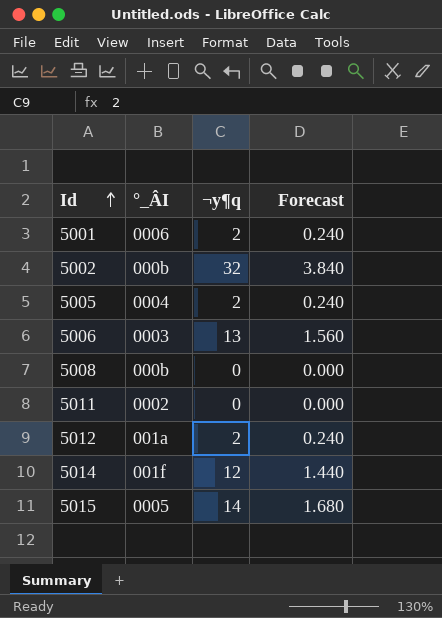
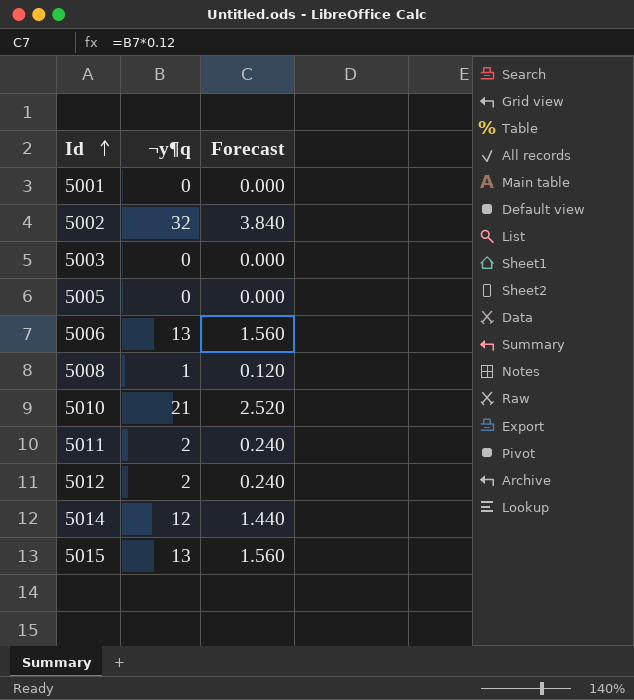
column °_ÂI | position: 2 -> none
5001 | ¬y¶q: 2 -> 0
5001 | Forecast: 0.240 -> 0.000
row 5003: none -> 0 | 0.000
5005 | ¬y¶q: 2 -> 0
5005 | Forecast: 0.240 -> 0.000
5008 | ¬y¶q: 0 -> 1
5008 | Forecast: 0.000 -> 0.120
row 5010: none -> 21 | 2.520
5011 | ¬y¶q: 0 -> 2
5011 | Forecast: 0.000 -> 0.240
5015 | ¬y¶q: 14 -> 13
5015 | Forecast: 1.680 -> 1.560

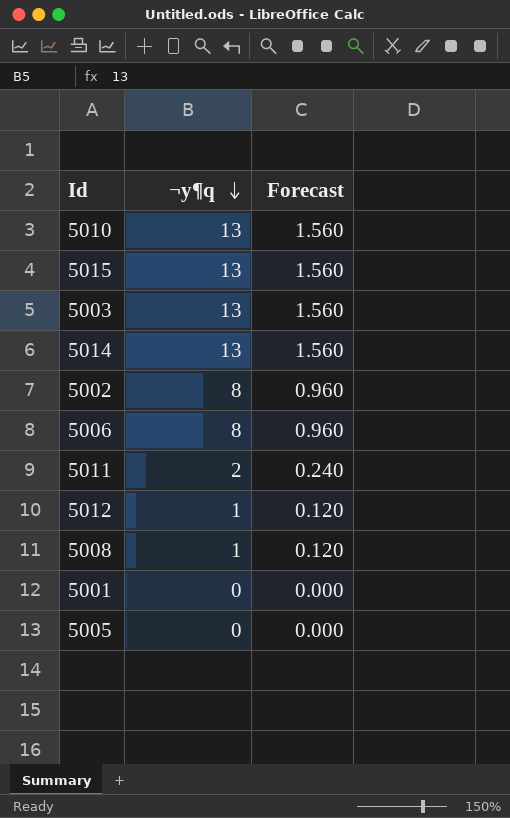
row order: Id ascending -> ¬y¶q descending
5010 | ¬y¶q: 21 -> 13
5010 | Forecast: 2.520 -> 1.560
5003 | ¬y¶q: 0 -> 13
5003 | Forecast: 0.000 -> 1.560
5014 | ¬y¶q: 12 -> 13
5014 | Forecast: 1.440 -> 1.560
5002 | ¬y¶q: 32 -> 8
5002 | Forecast: 3.840 -> 0.960
5006 | ¬y¶q: 13 -> 8
5006 | Forecast: 1.560 -> 0.960
5012 | ¬y¶q: 2 -> 1
5012 | Forecast: 0.240 -> 0.120

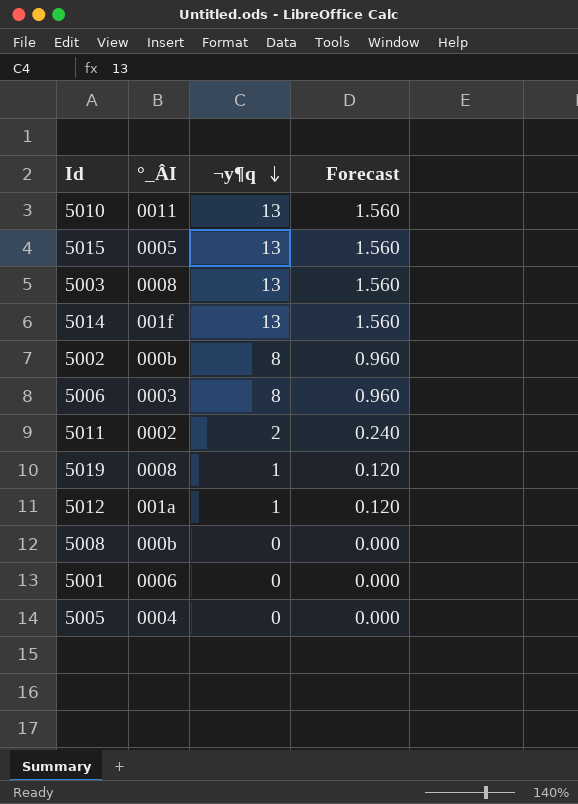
column °_ÂI | position: none -> 2
row 5019: none -> 0008 | 1 | 0.120
5008 | ¬y¶q: 1 -> 0
5008 | Forecast: 0.120 -> 0.000

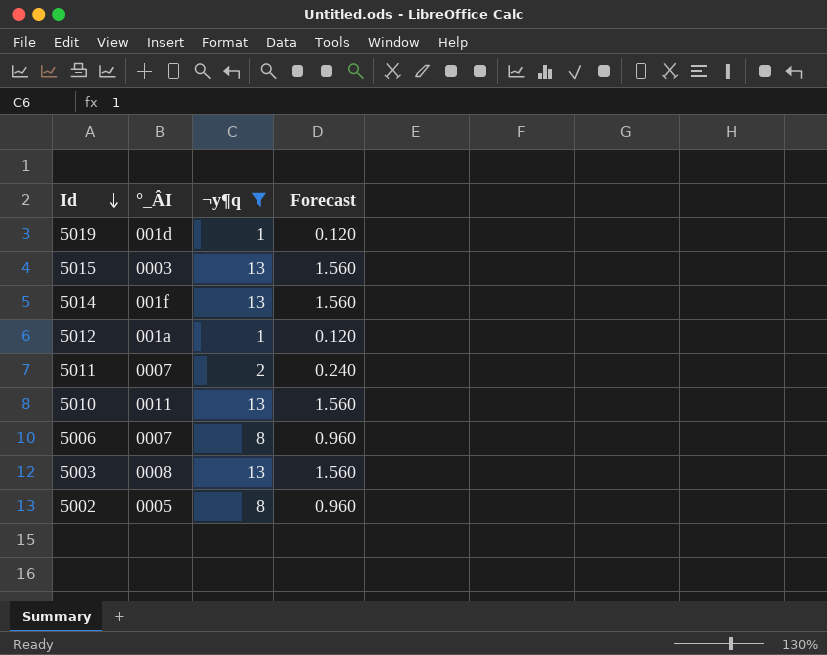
filter: none -> ¬y¶q != 0
row order: ¬y¶q descending -> Id descending
5019 | °_ÂI: 0008 -> 001d
5015 | °_ÂI: 0005 -> 0003
5011 | °_ÂI: 0002 -> 0007
5006 | °_ÂI: 0003 -> 0007
5002 | °_ÂI: 000b -> 0005

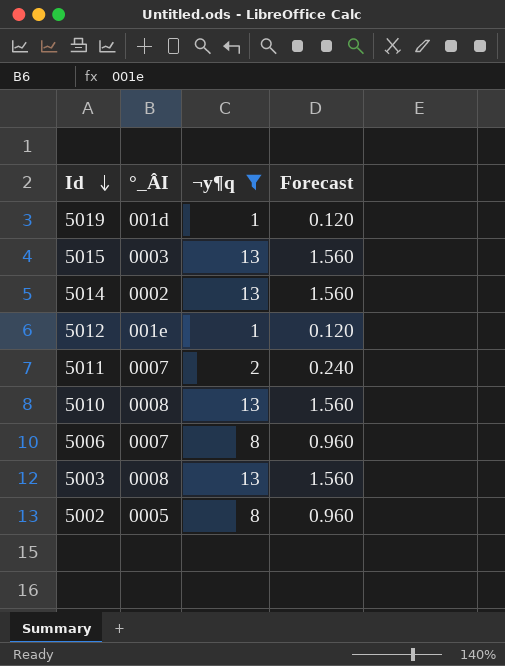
5014 | °_ÂI: 001f -> 0002
5012 | °_ÂI: 001a -> 001e
5010 | °_ÂI: 0011 -> 0008

